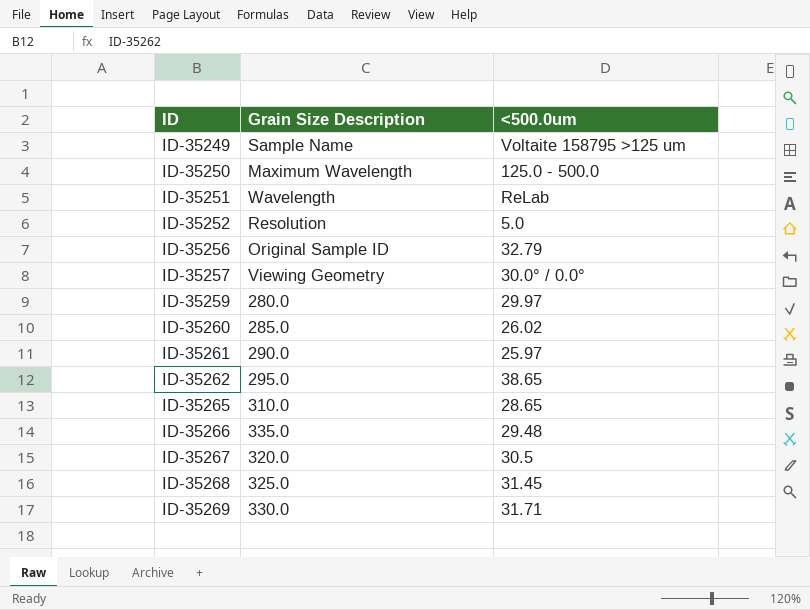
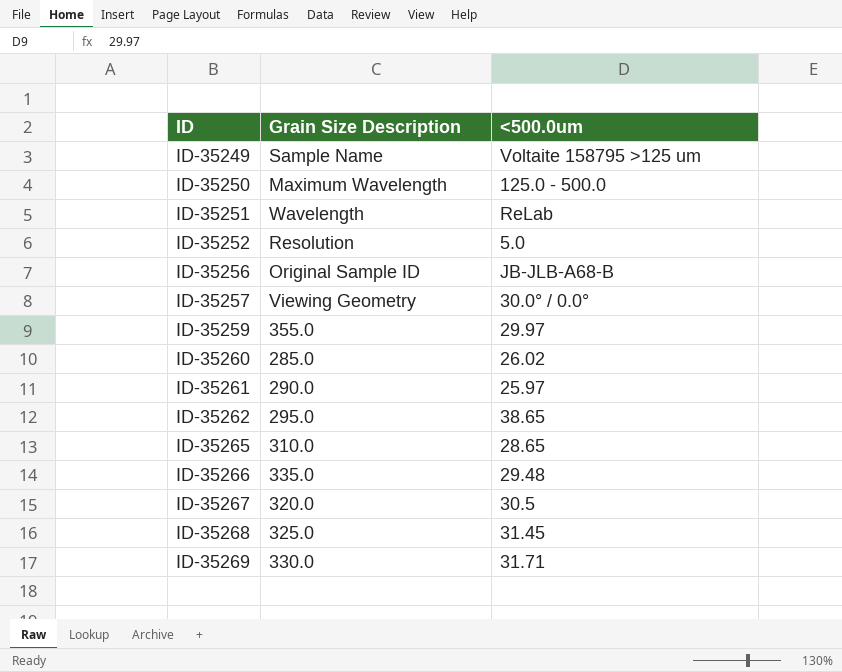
ID-35256 | <500.0um: 32.79 -> JB-JLB-A68-B
ID-35259 | Grain Size Description: 280.0 -> 355.0

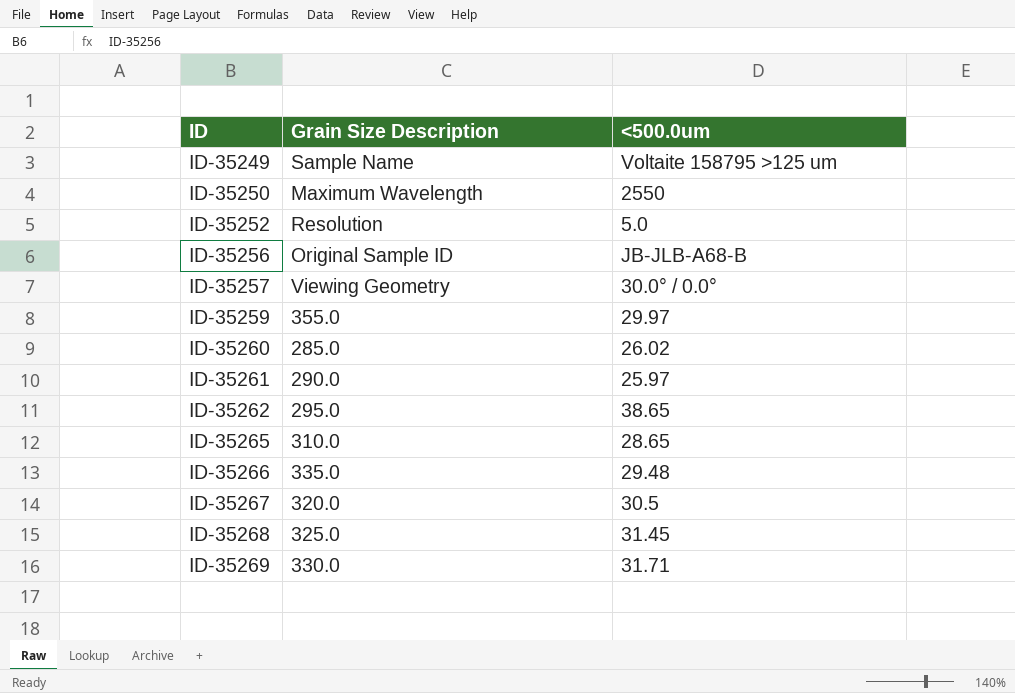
row ID-35251: Wavelength | ReLab -> none
ID-35250 | <500.0um: 125.0 - 500.0 -> 2550

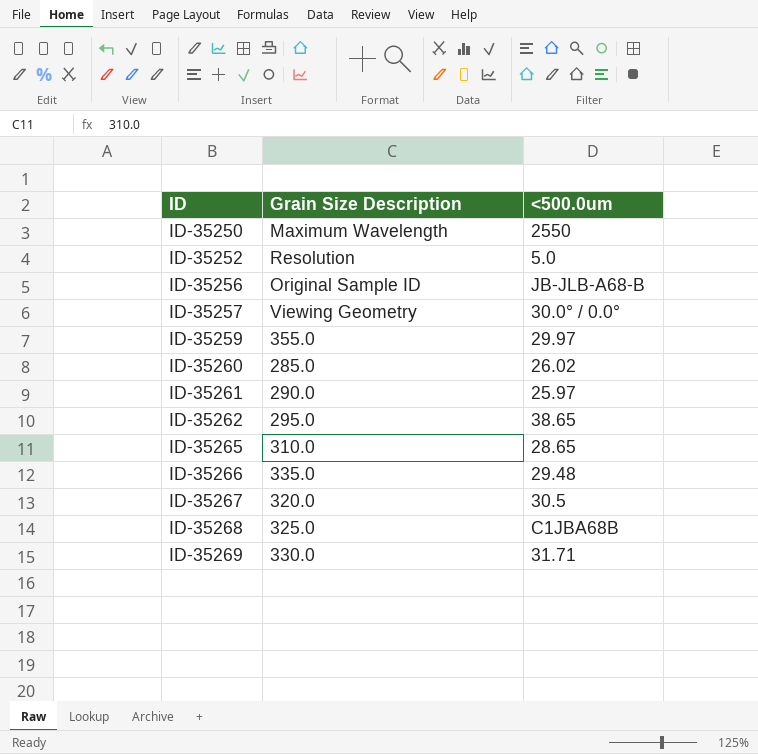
row ID-35249: Sample Name | Voltaite 158795 >125 um -> none
ID-35268 | <500.0um: 31.45 -> C1JBA68B

